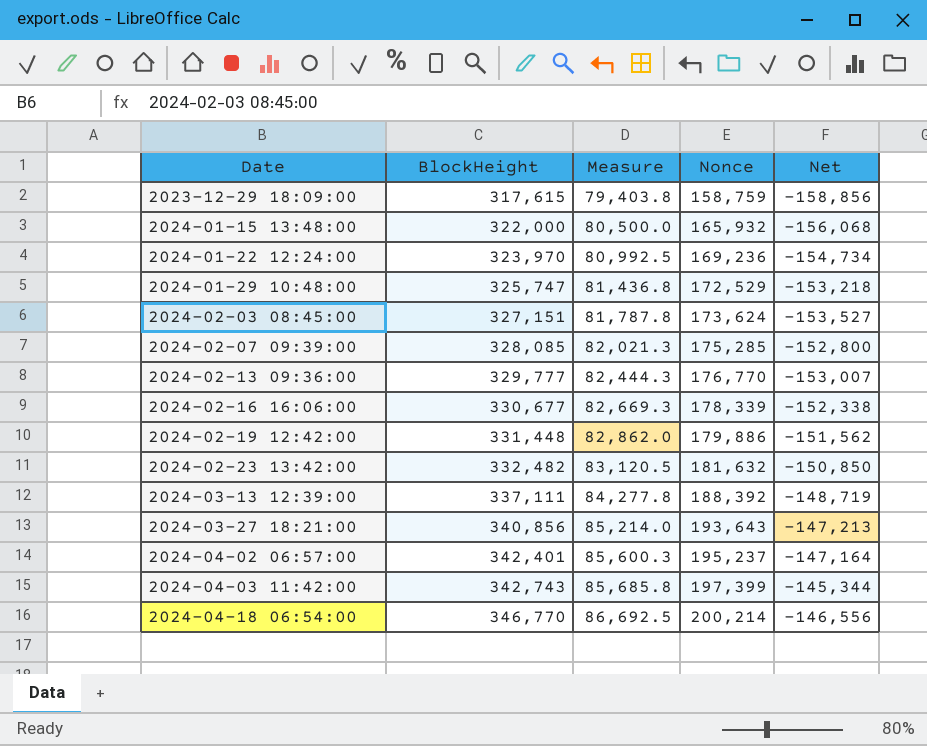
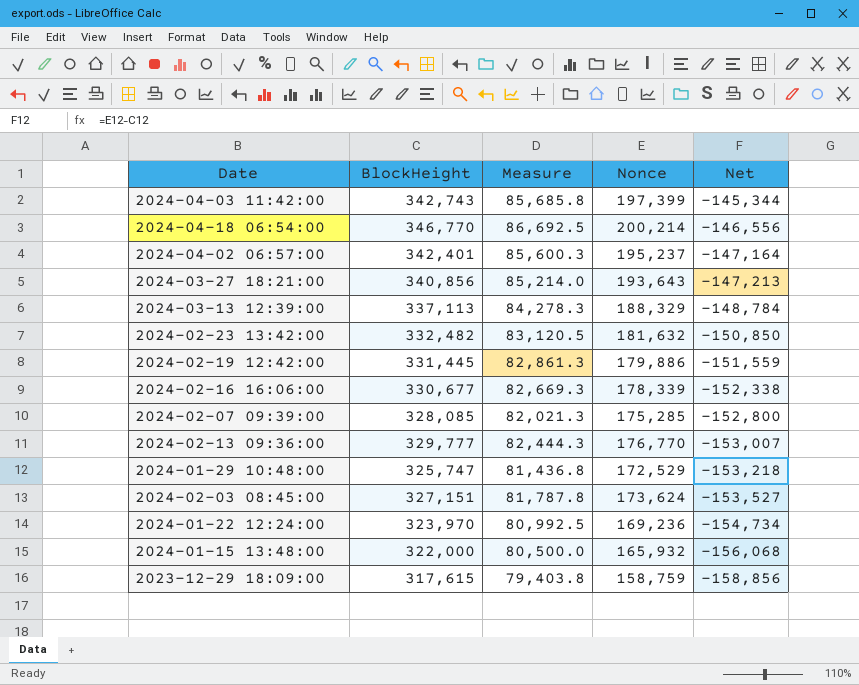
row order: Date ascending -> Net descending
2024-03-13 12:39:00 | BlockHeight: 337,111 -> 337,113
2024-03-13 12:39:00 | Measure: 84,277.8 -> 84,278.3
2024-03-13 12:39:00 | Nonce: 188,392 -> 188,329
2024-03-13 12:39:00 | Net: -148,719 -> -148,784
2024-02-19 12:42:00 | BlockHeight: 331,448 -> 331,445
2024-02-19 12:42:00 | Measure: 82,862.0 -> 82,861.3
2024-02-19 12:42:00 | Net: -151,562 -> -151,559

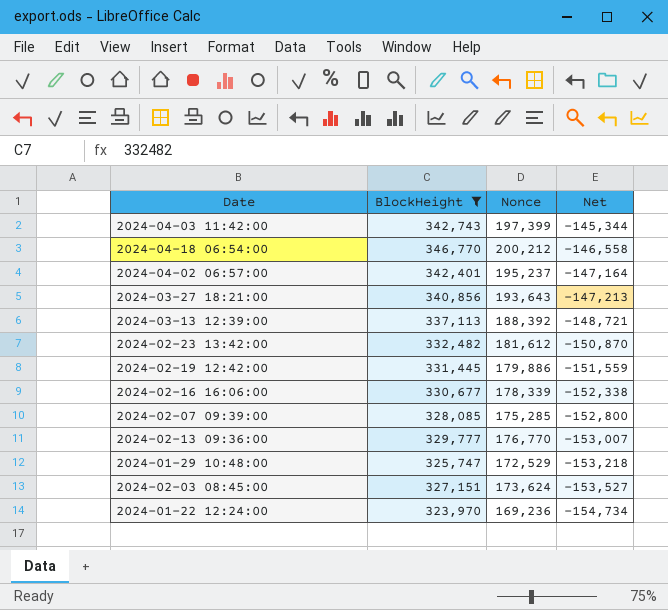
filter: none -> BlockHeight >= 323,970
column Measure | formula: [BlockHeight] * 0.25 -> none
2024-04-18 06:54:00 | Nonce: 200,214 -> 200,212
2024-04-18 06:54:00 | Net: -146,556 -> -146,558
2024-03-13 12:39:00 | Nonce: 188,329 -> 188,392
2024-03-13 12:39:00 | Net: -148,784 -> -148,721
2024-02-23 13:42:00 | Nonce: 181,632 -> 181,612
2024-02-23 13:42:00 | Net: -150,850 -> -150,870

